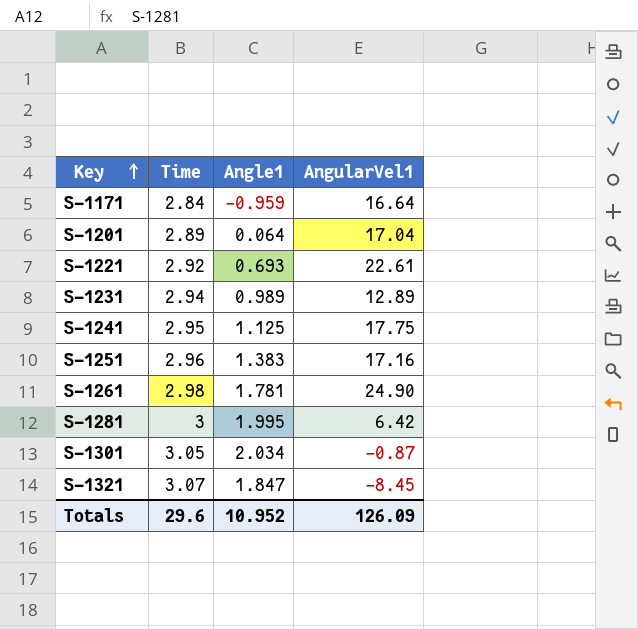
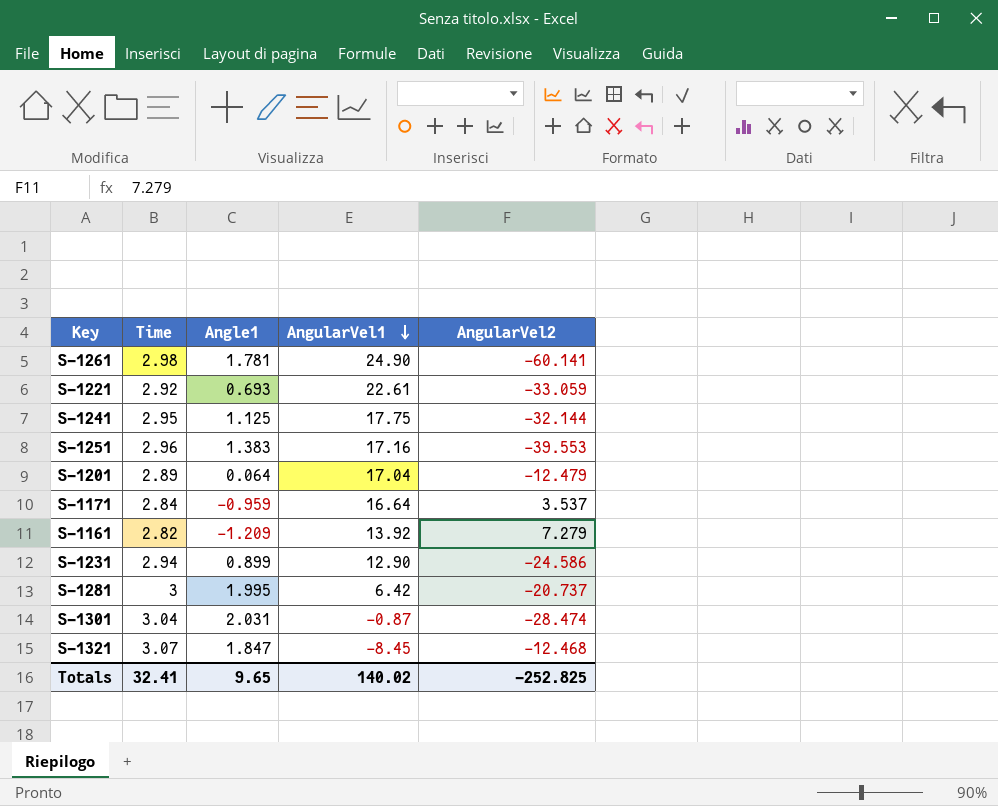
row order: Key ascending -> AngularVel1 descending
column AngularVel2 | position: none -> 5
row S-1161: none -> 2.82 | -1.209 | 13.92 | 7.279
S-1231 | Angle1: 0.989 -> 0.899
S-1231 | AngularVel1: 12.89 -> 12.90
S-1301 | Time: 3.05 -> 3.04
S-1301 | Angle1: 2.034 -> 2.031
Totals | Time: 29.6 -> 32.41
Totals | Angle1: 10.952 -> 9.65
Totals | AngularVel1: 126.09 -> 140.02

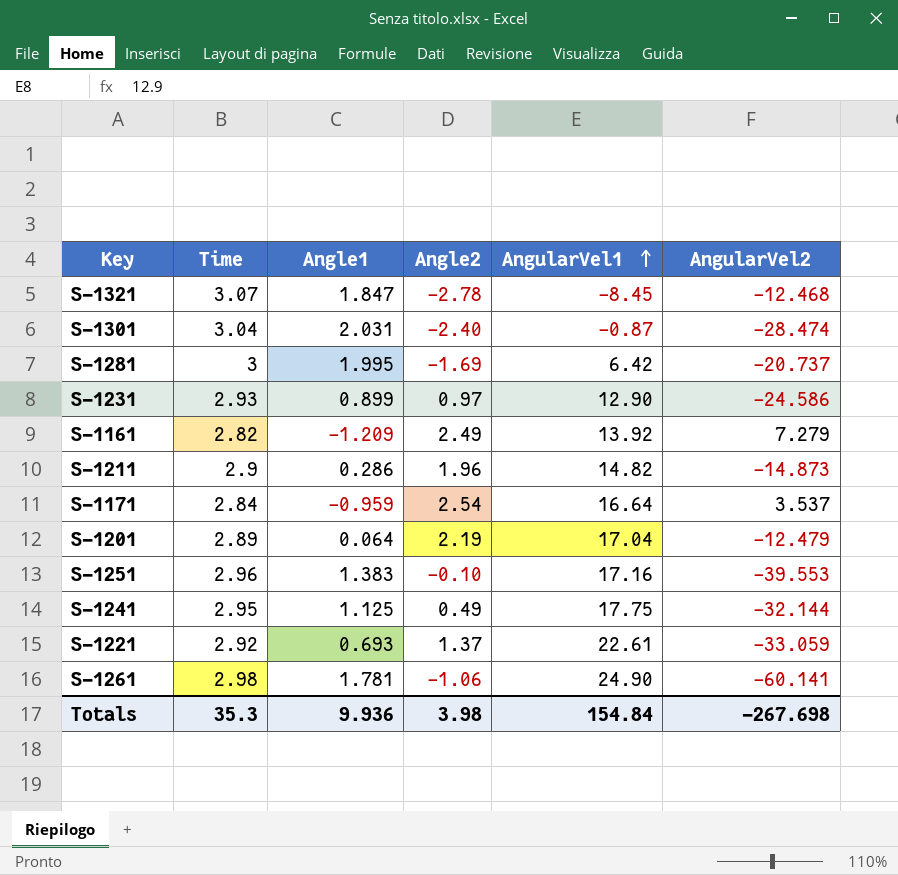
row order: AngularVel1 descending -> AngularVel1 ascending
column Angle2 | position: none -> 4
S-1231 | Time: 2.94 -> 2.93
row S-1211: none -> 2.9 | 0.286 | 1.96 | 14.82 | -14.873
Totals | Time: 32.41 -> 35.3
Totals | Angle1: 9.65 -> 9.936
Totals | AngularVel1: 140.02 -> 154.84
Totals | AngularVel2: -252.825 -> -267.698

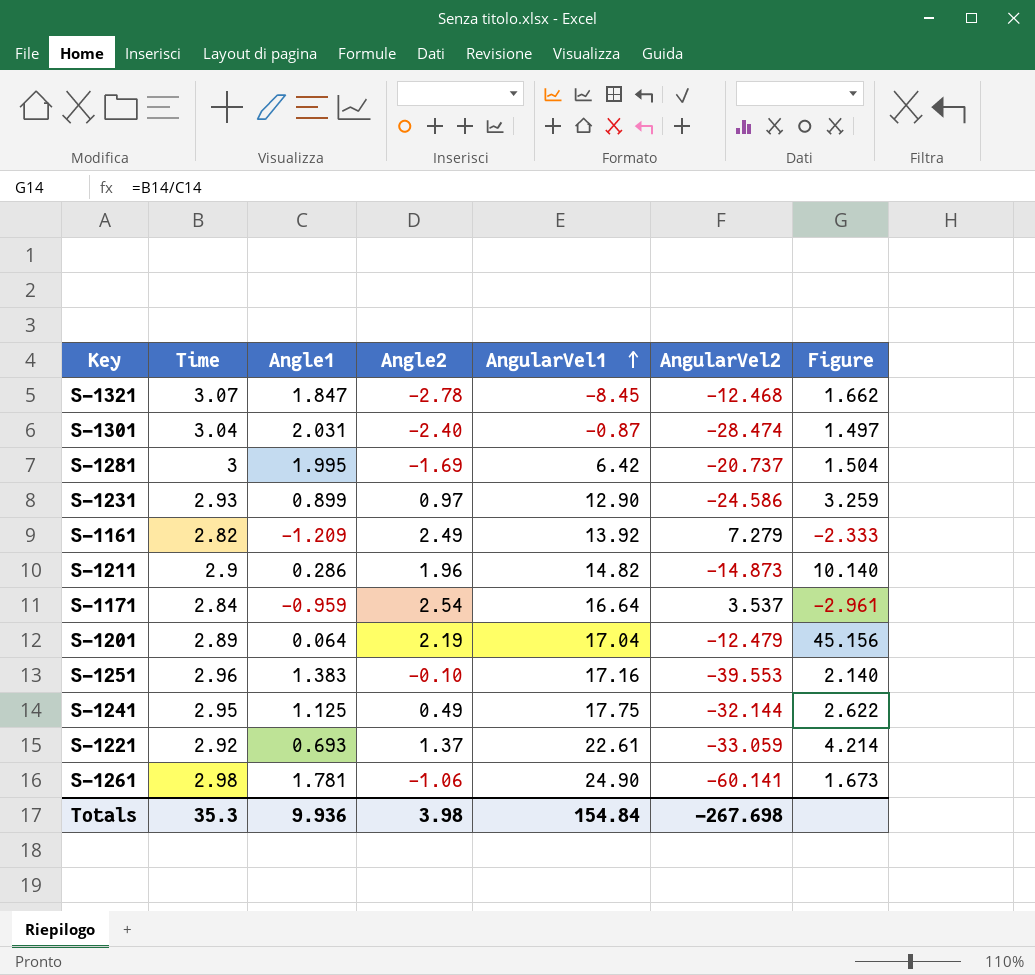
column Figure | formula: none -> [Time] / [Angle1]

